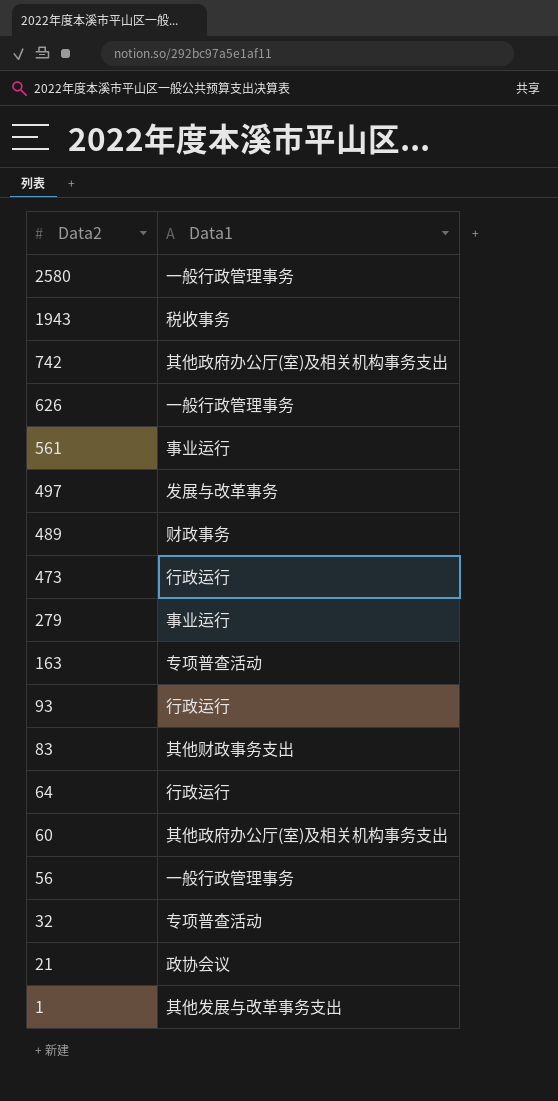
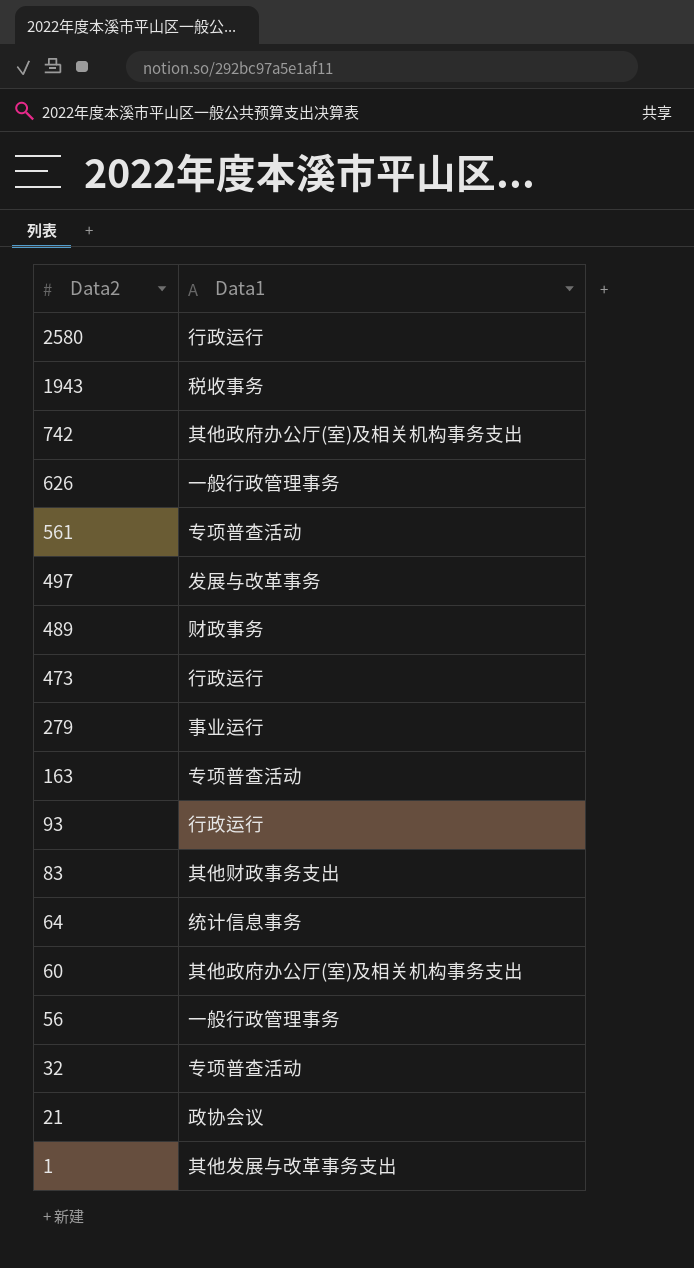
2580 | Data1: 一般行政管理事务 -> 行政运行
561 | Data1: 事业运行 -> 专项普查活动
64 | Data1: 行政运行 -> 统计信息事务

